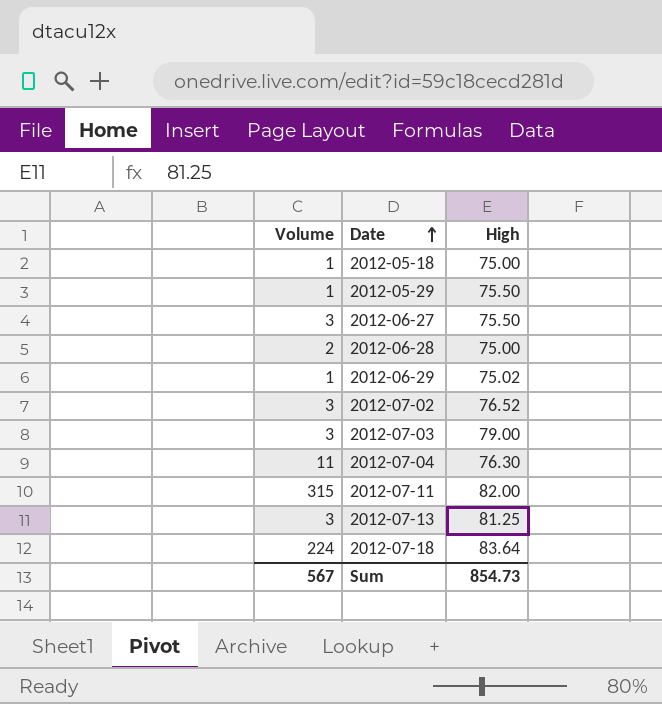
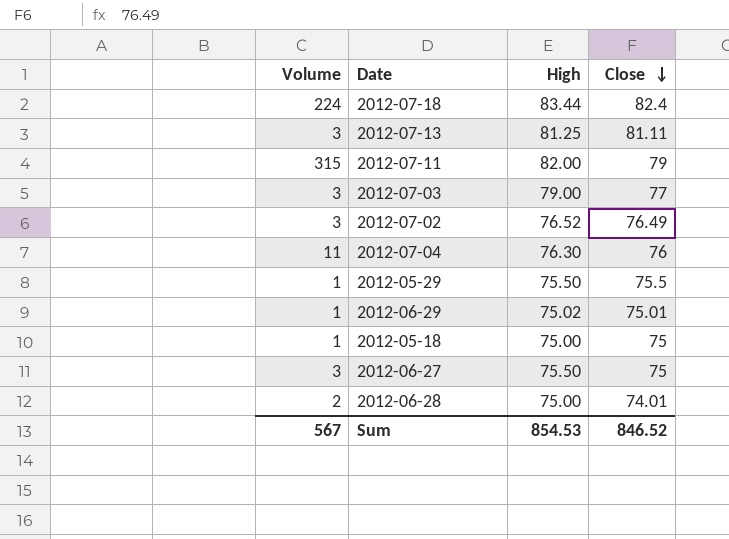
row order: Date ascending -> Close descending
column Close | position: none -> 4
2012-07-18 | High: 83.64 -> 83.44
Sum | High: 854.73 -> 854.53

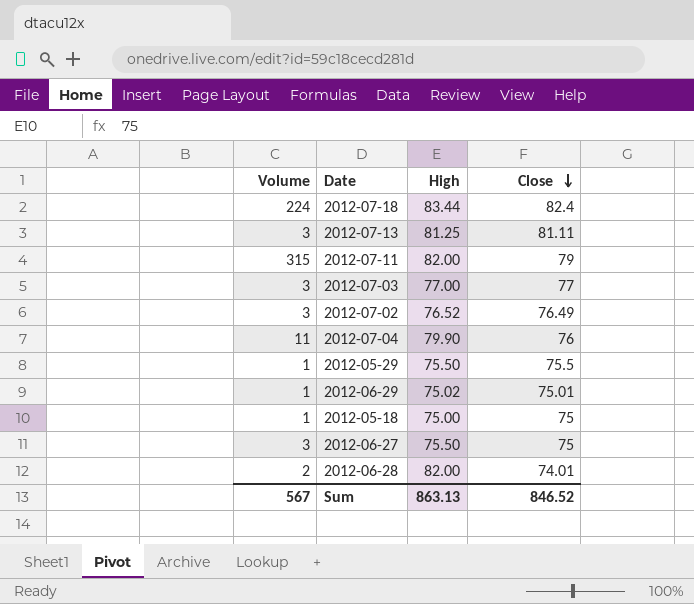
2012-07-03 | High: 79.00 -> 77.00
2012-07-04 | High: 76.30 -> 79.90
2012-06-28 | High: 75.00 -> 82.00
Sum | High: 854.53 -> 863.13

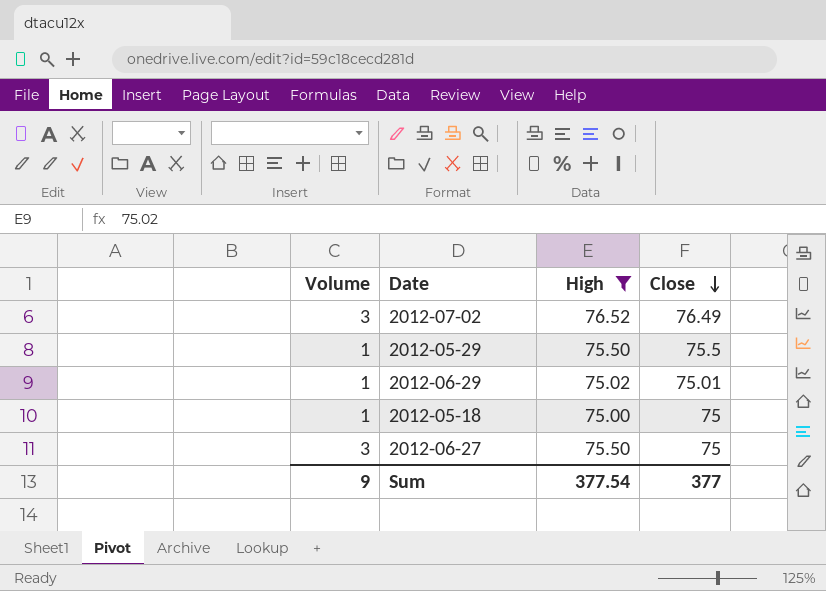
filter: none -> High <= 76.52
Sum | Volume: 567 -> 9
Sum | High: 863.13 -> 377.54
Sum | Close: 846.52 -> 377

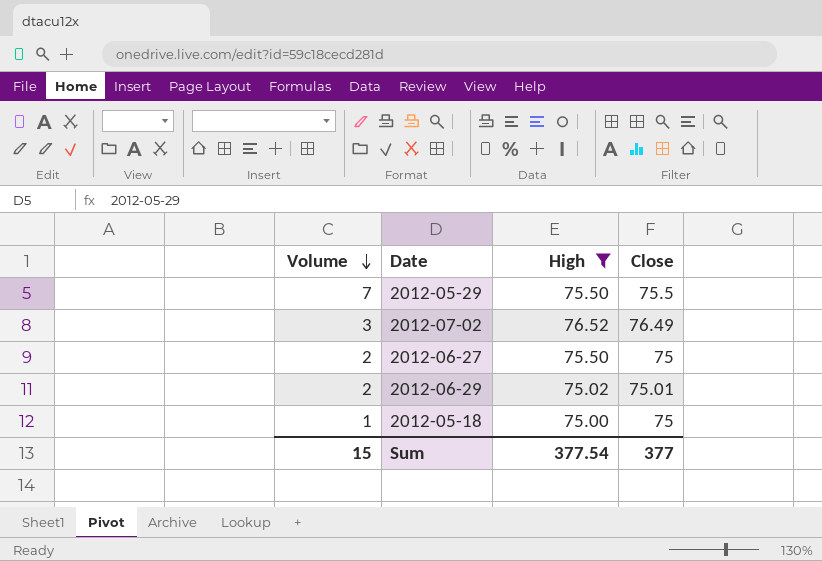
row order: Close descending -> Volume descending
2012-05-29 | Volume: 1 -> 7
2012-06-27 | Volume: 3 -> 2
2012-06-29 | Volume: 1 -> 2
Sum | Volume: 9 -> 15

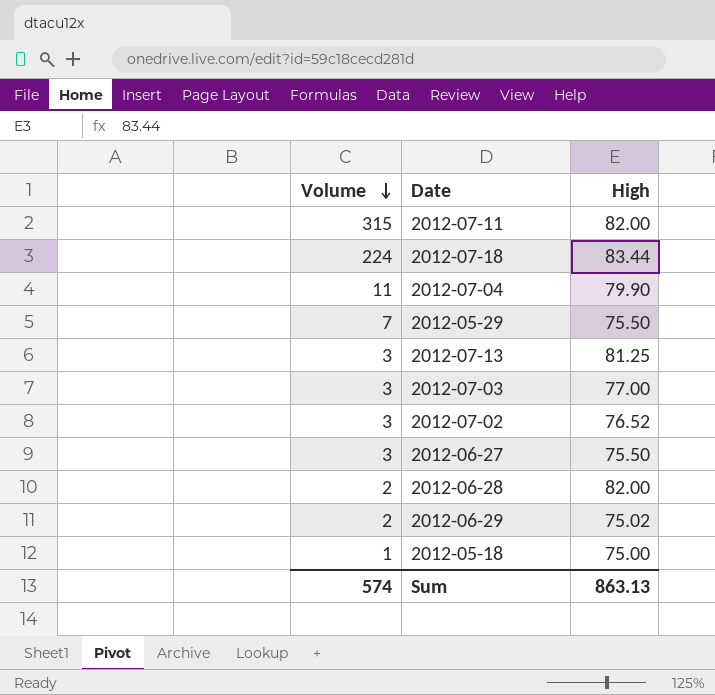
filter: High <= 76.52 -> none
column Close | position: 4 -> none
2012-06-27 | Volume: 2 -> 3
Sum | Volume: 15 -> 574
Sum | High: 377.54 -> 863.13

